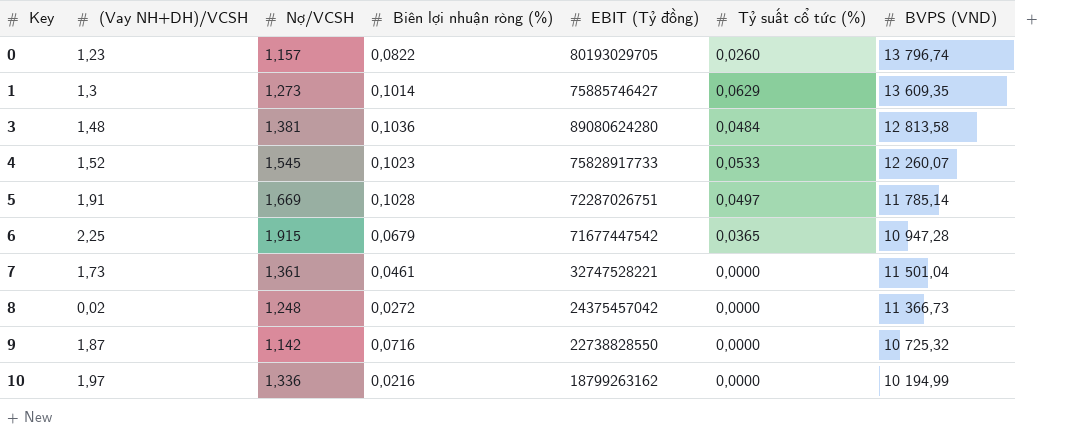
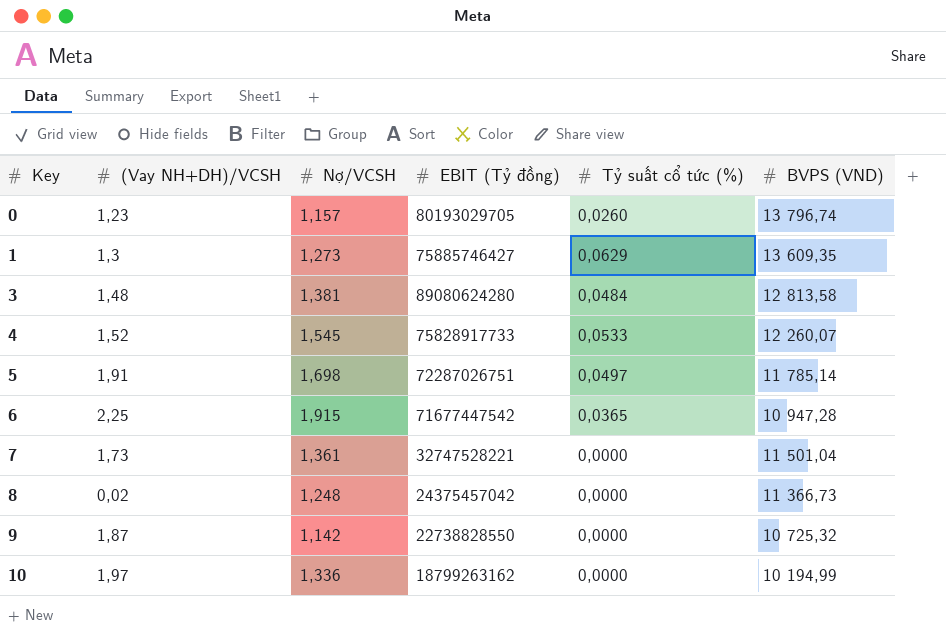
column Biên lợi nhuận ròng (%) | position: 4 -> none
5 | Nợ/VCSH: 1,669 -> 1,698

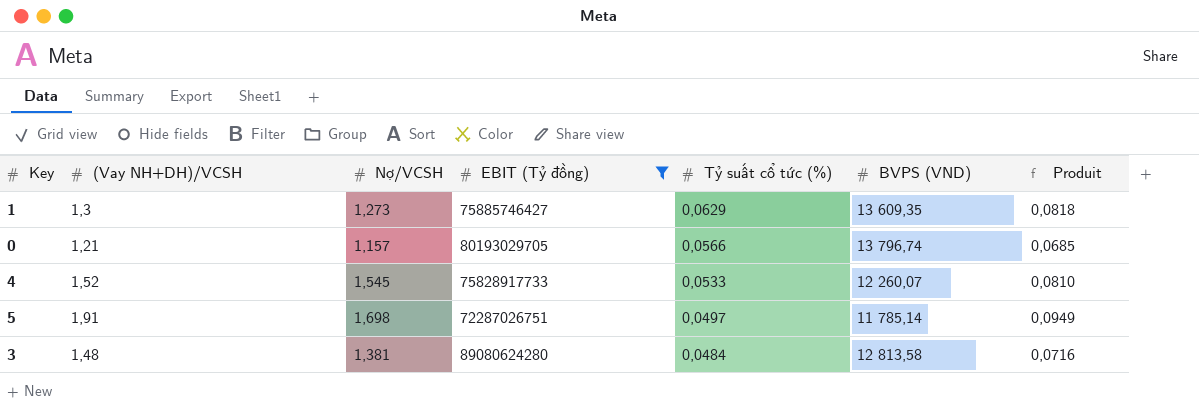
filter: none -> EBIT (Tỷ đồng) >= 72287026751
row order: Key ascending -> Tỷ suất cổ tức (%) descending
column Produit | formula: none -> [(Vay NH+DH)/VCSH] * [Tỷ suất cổ tức (%)]
0 | (Vay NH+DH)/VCSH: 1,23 -> 1,21
0 | Tỷ suất cổ tức (%): 0,0260 -> 0,0566

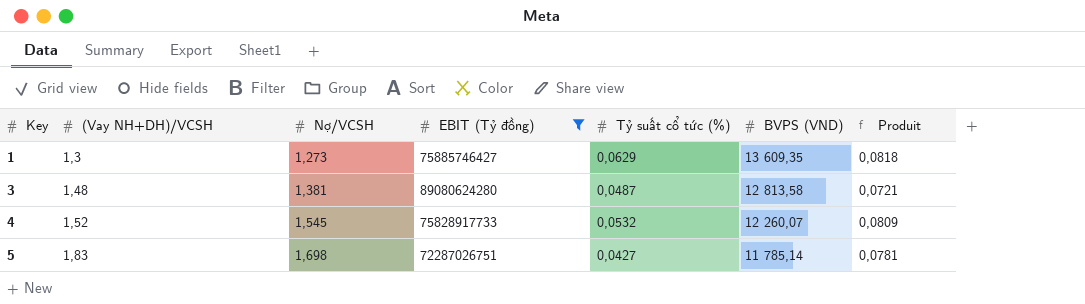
row order: Tỷ suất cổ tức (%) descending -> Key ascending
row 0: 1,21 | 1,157 | 80193029705 | 0,0566 | 13 796,74 | 0,0685 -> none
3 | Tỷ suất cổ tức (%): 0,0484 -> 0,0487
3 | Produit: 0,0716 -> 0,0721
4 | Tỷ suất cổ tức (%): 0,0533 -> 0,0532
4 | Produit: 0,0810 -> 0,0809
5 | (Vay NH+DH)/VCSH: 1,91 -> 1,83
5 | Tỷ suất cổ tức (%): 0,0497 -> 0,0427
5 | Produit: 0,0949 -> 0,0781

